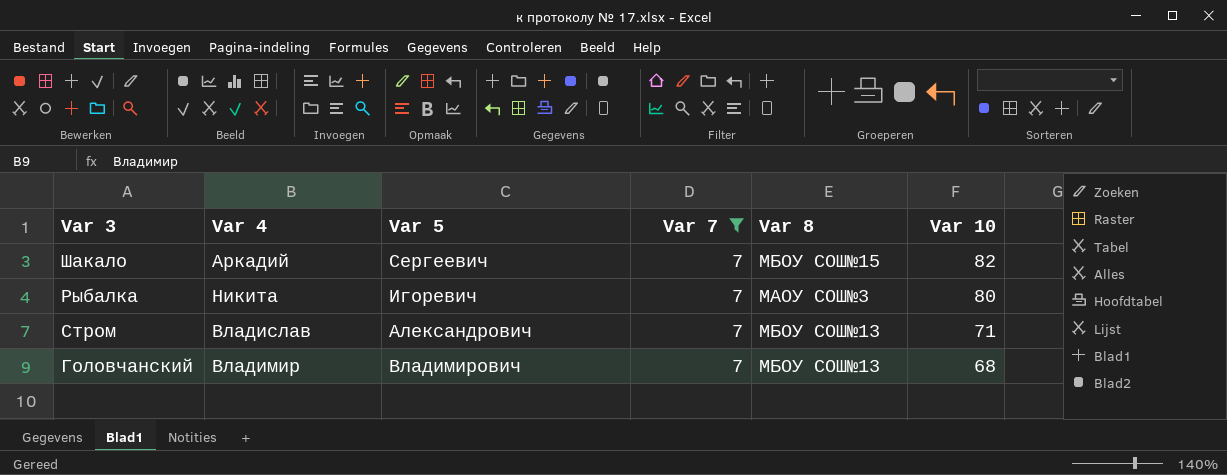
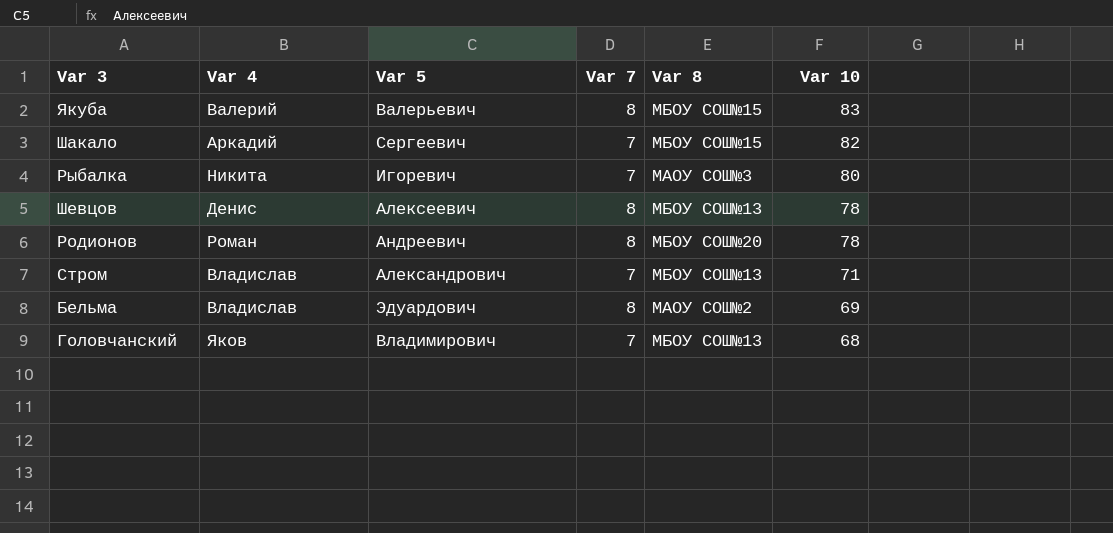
filter: Var 7 = 7 -> none
Головчанский | Var 4: Владимир -> Яков

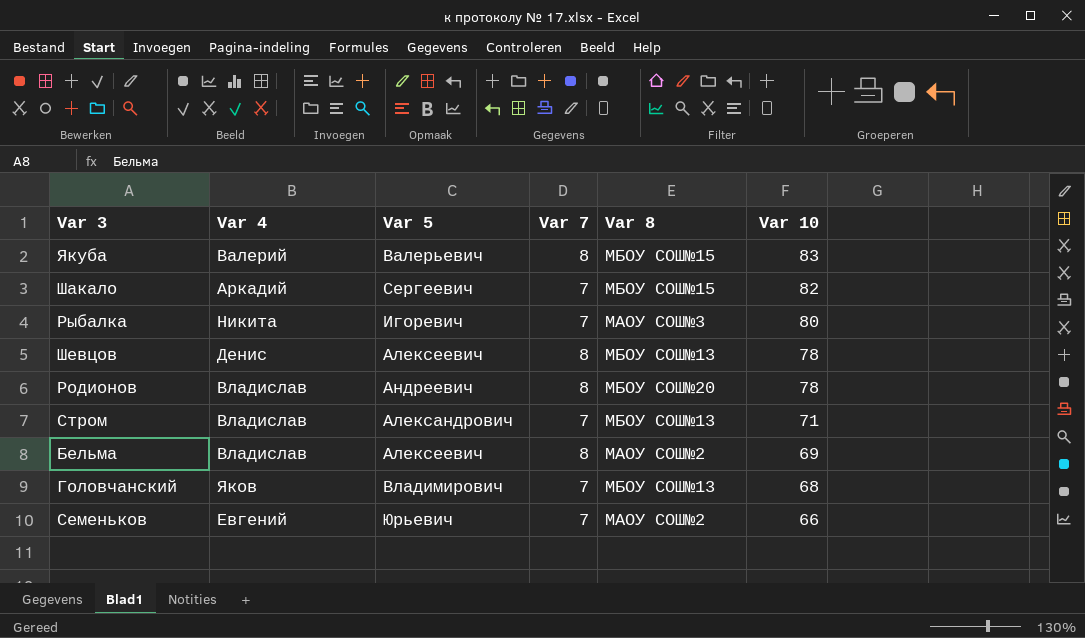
Родионов | Var 4: Роман -> Владислав
Бельма | Var 5: Эдуардович -> Алексеевич
row Семеньков: none -> Евгений | Юрьевич | 7 | МАОУ СОШ№2 | 66

